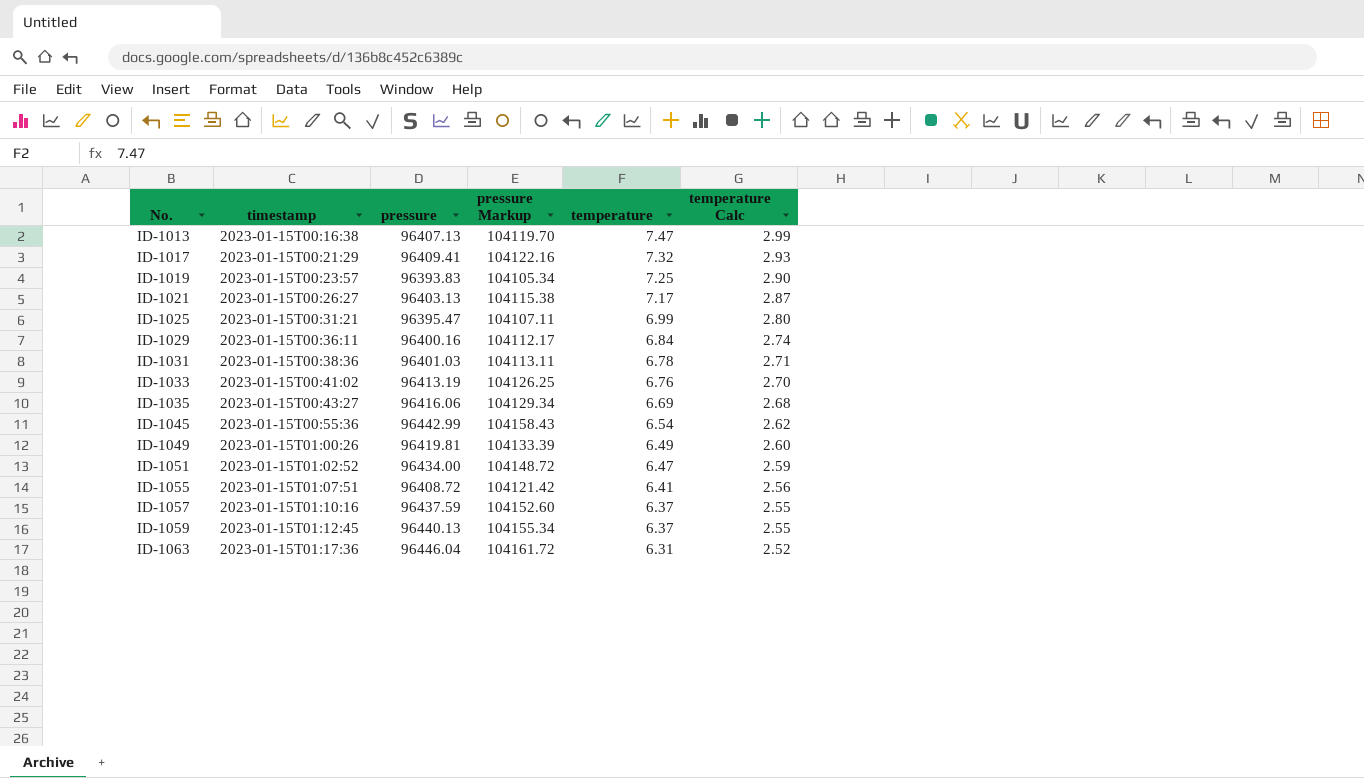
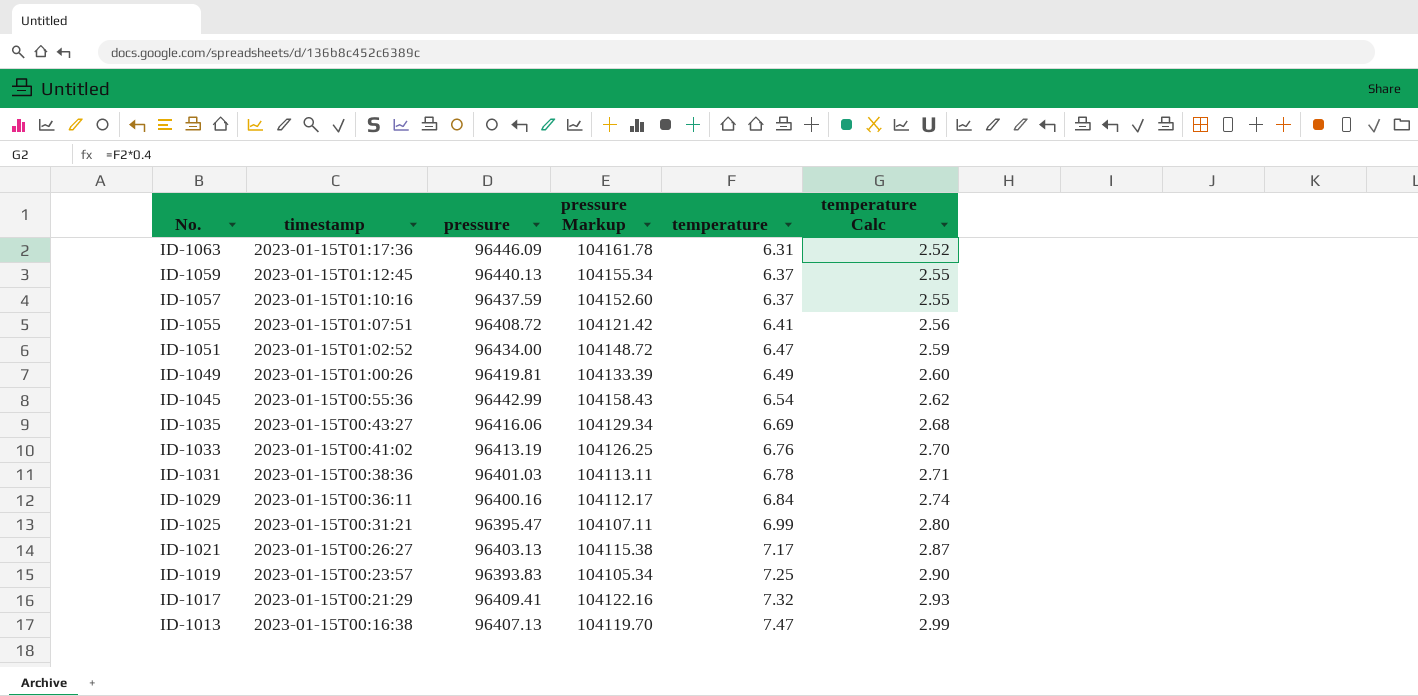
row order: No. ascending -> No. descending
ID-1063 | pressure: 96446.04 -> 96446.09
ID-1063 | pressure Markup: 104161.72 -> 104161.78

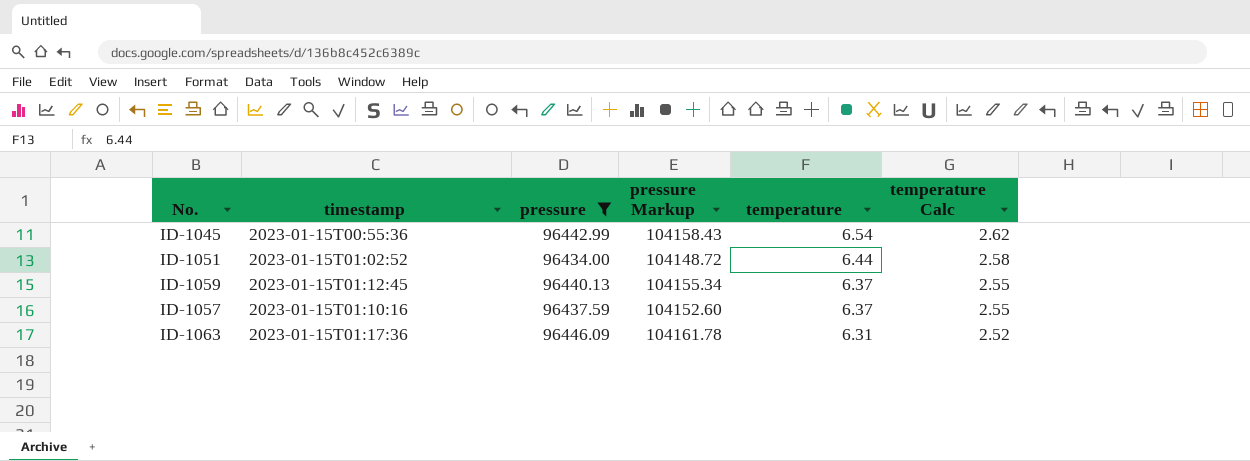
filter: none -> pressure >= 96434.00
row order: No. descending -> temperature descending
ID-1051 | temperature: 6.47 -> 6.44
ID-1051 | temperature Calc: 2.59 -> 2.58

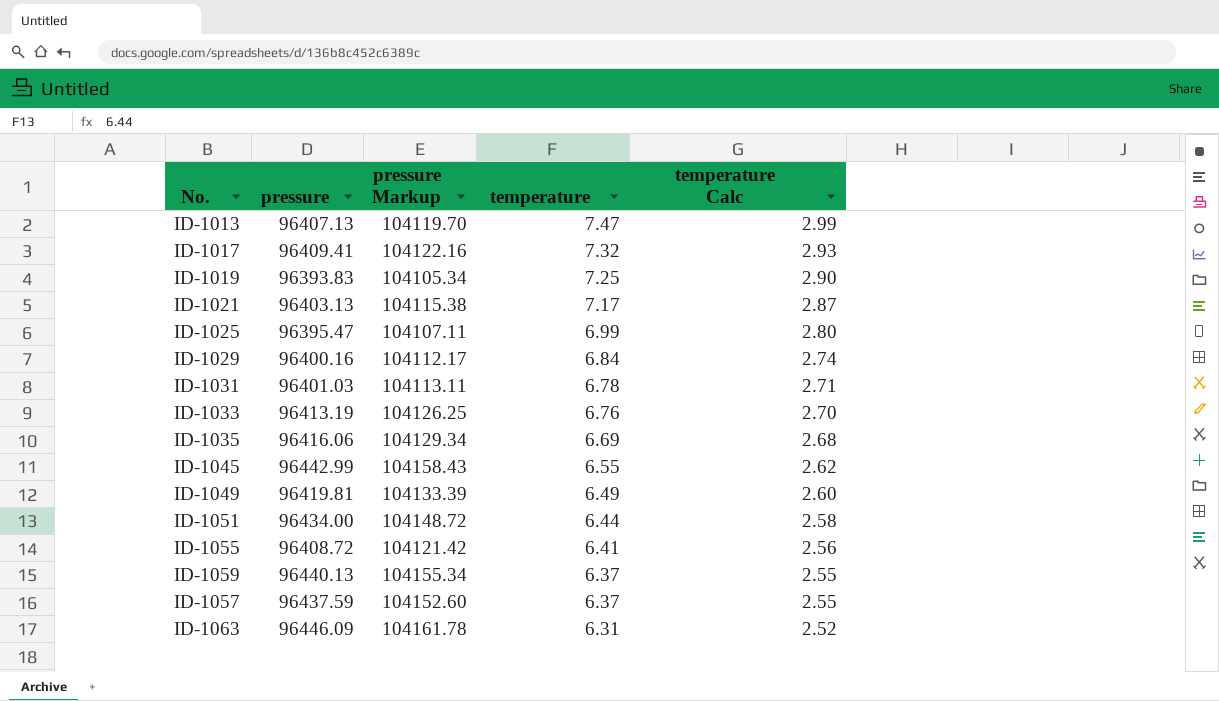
filter: pressure >= 96434.00 -> none
column timestamp | position: 2 -> none
ID-1045 | temperature: 6.54 -> 6.55

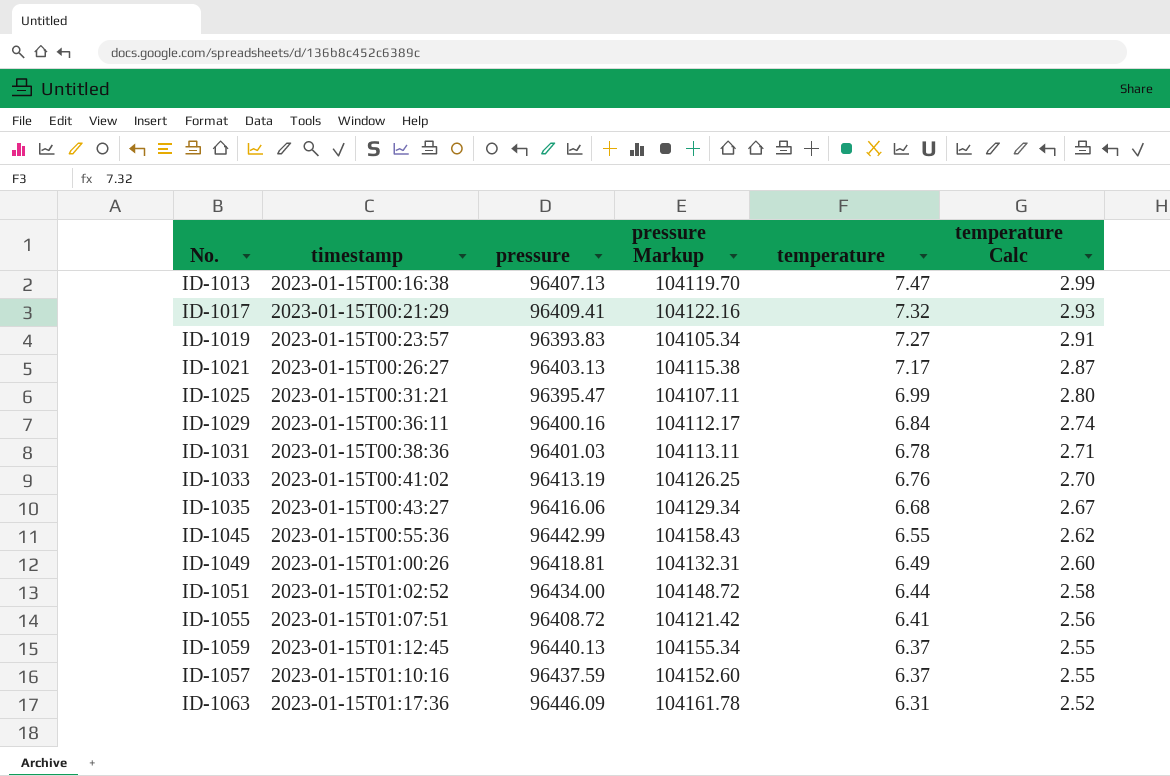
column timestamp | position: none -> 2
ID-1019 | temperature: 7.25 -> 7.27
ID-1019 | temperature Calc: 2.90 -> 2.91
ID-1035 | temperature: 6.69 -> 6.68
ID-1035 | temperature Calc: 2.68 -> 2.67
ID-1049 | pressure: 96419.81 -> 96418.81
ID-1049 | pressure Markup: 104133.39 -> 104132.31

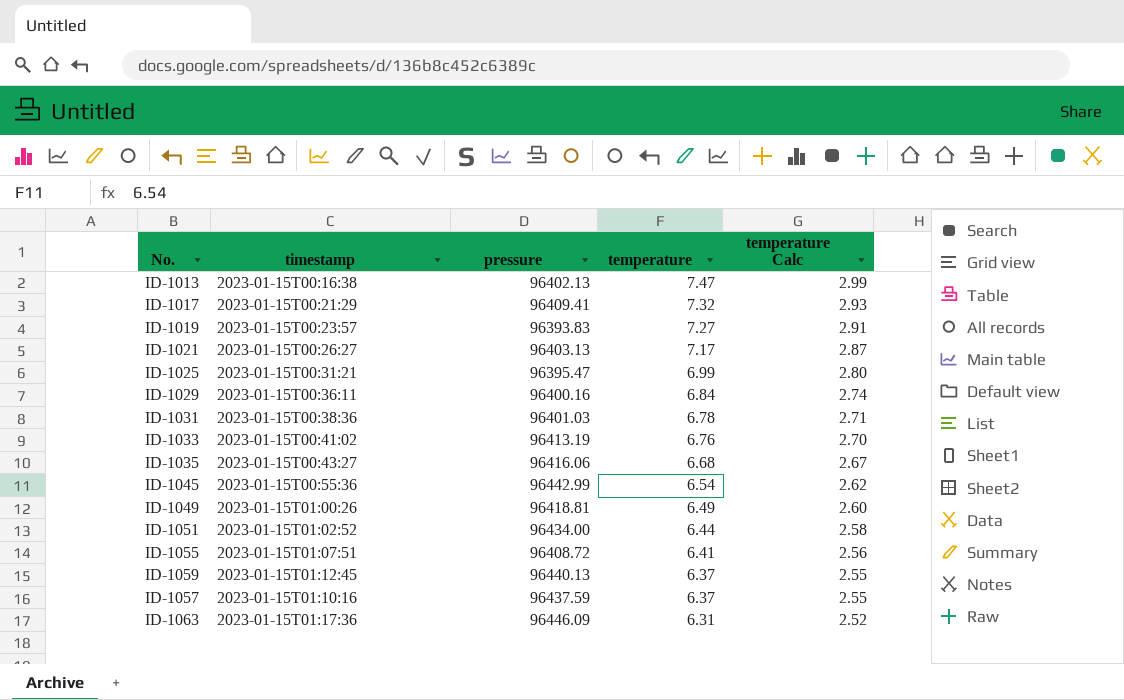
column pressure Markup | formula: [pressure] * 1.08 -> none
ID-1013 | pressure: 96407.13 -> 96402.13
ID-1045 | temperature: 6.55 -> 6.54

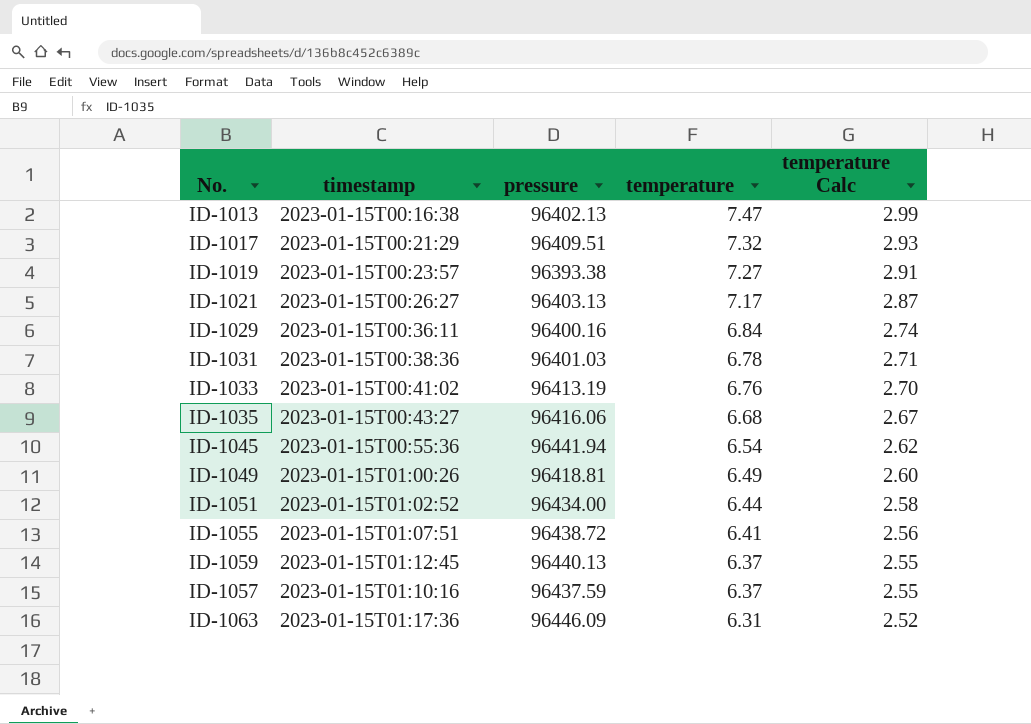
row ID-1025: 2023-01-15T00:31:21 | 96395.47 | 6.99 | 2.80 -> none
ID-1017 | pressure: 96409.41 -> 96409.51
ID-1019 | pressure: 96393.83 -> 96393.38
ID-1045 | pressure: 96442.99 -> 96441.94
ID-1055 | pressure: 96408.72 -> 96438.72

